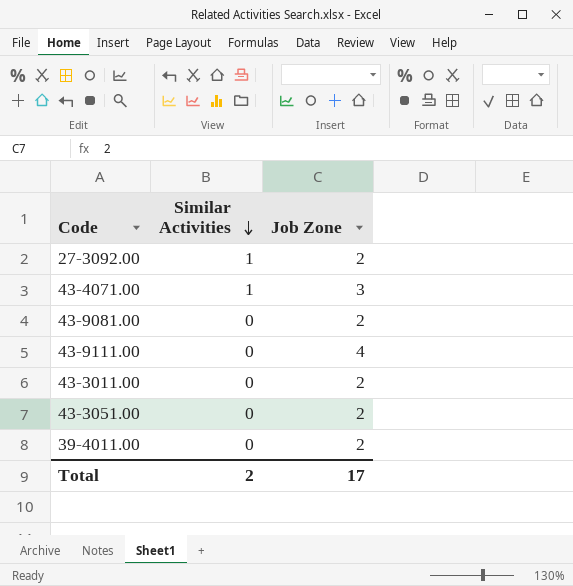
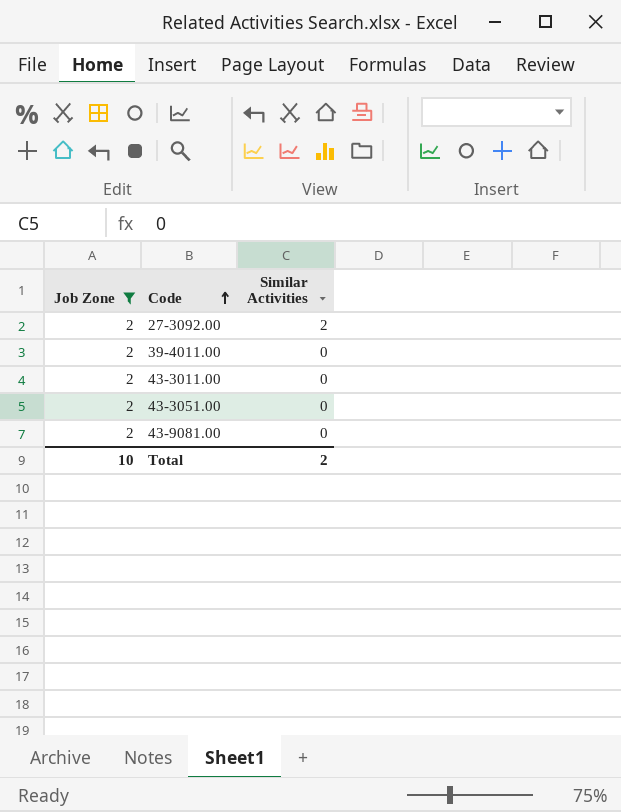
filter: none -> Job Zone = 2
row order: Similar Activities descending -> Code ascending
column Job Zone | position: 3 -> 1
27-3092.00 | Similar Activities: 1 -> 2
Total | Job Zone: 17 -> 10

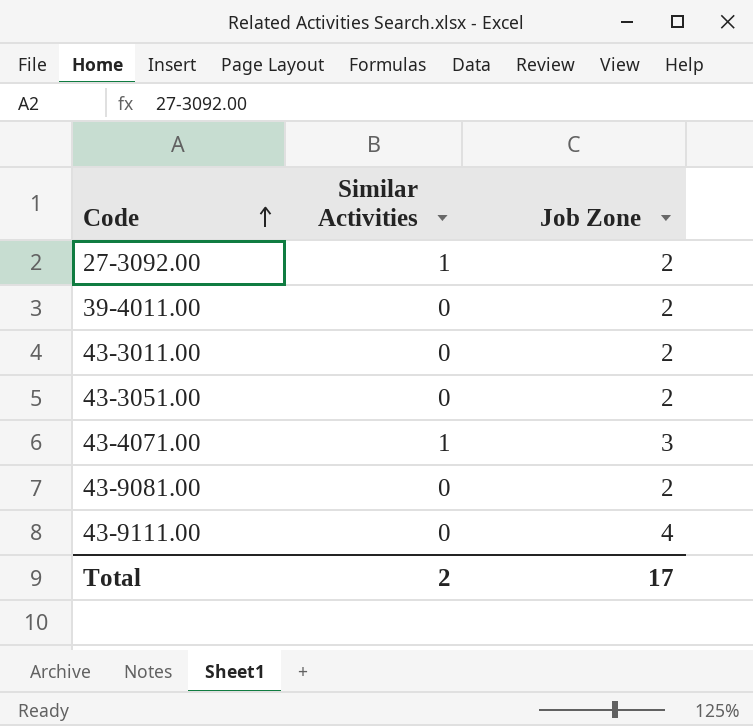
filter: Job Zone = 2 -> none
column Job Zone | position: 1 -> 3
27-3092.00 | Similar Activities: 2 -> 1
Total | Job Zone: 10 -> 17

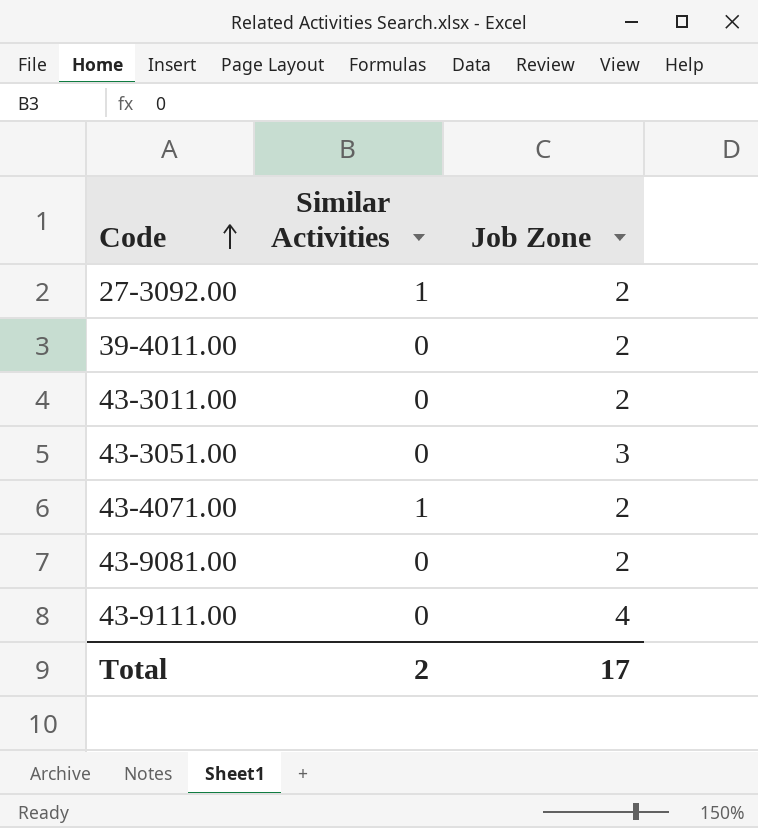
43-3051.00 | Job Zone: 2 -> 3
43-4071.00 | Job Zone: 3 -> 2

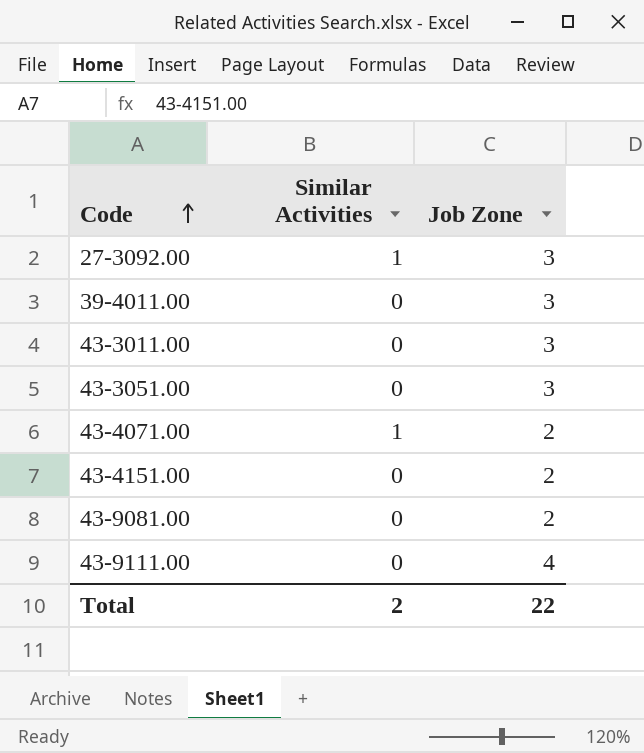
27-3092.00 | Job Zone: 2 -> 3
39-4011.00 | Job Zone: 2 -> 3
43-3011.00 | Job Zone: 2 -> 3
row 43-4151.00: none -> 0 | 2
Total | Job Zone: 17 -> 22

